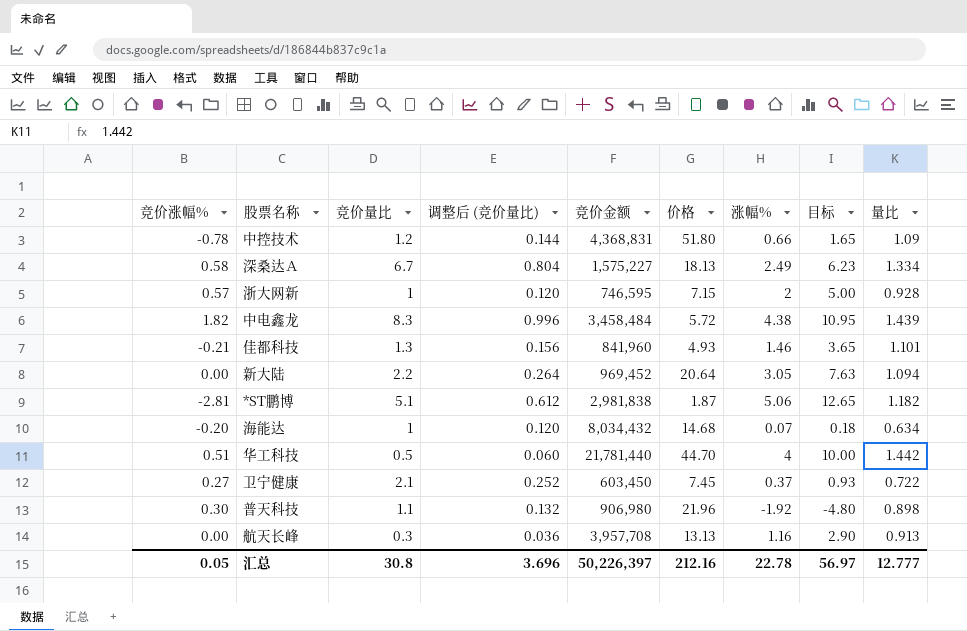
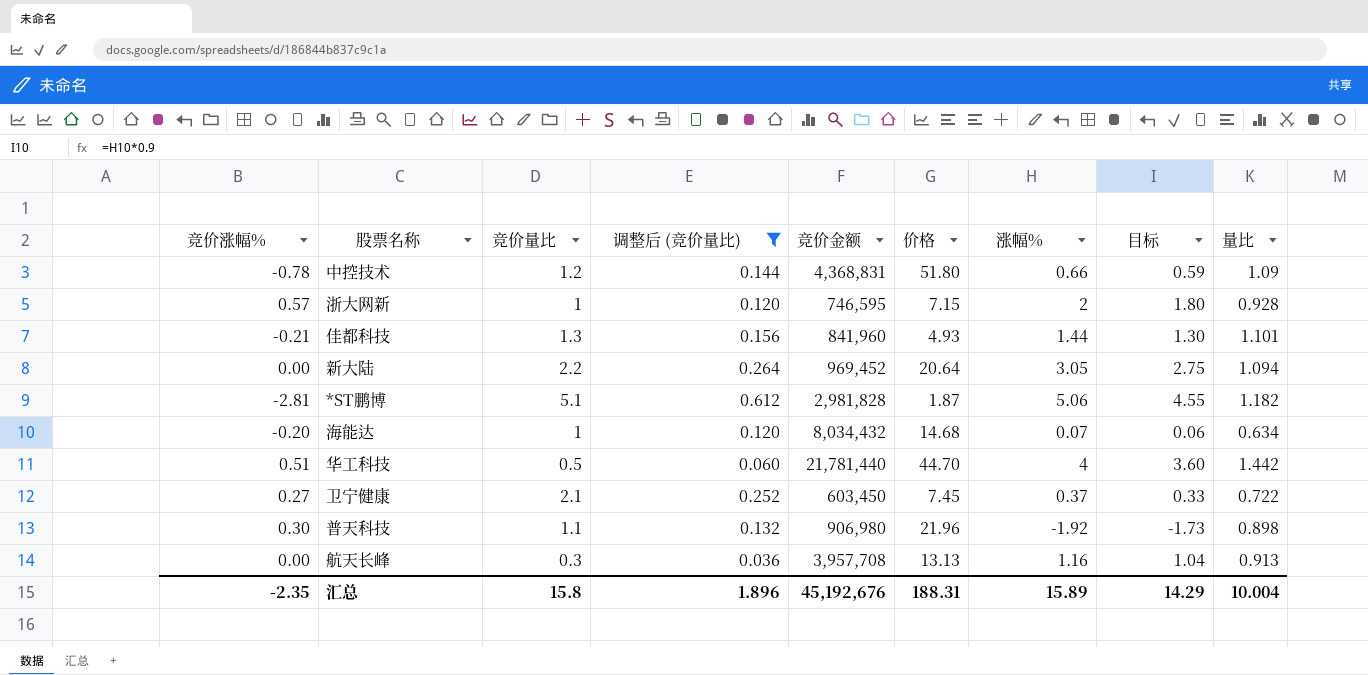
filter: none -> 调整后 (竞价量比) <= 0.612
column 目标 | formula: [涨幅%] * 2.5 -> [涨幅%] * 0.9
佳都科技 | 涨幅%: 1.46 -> 1.44
*ST鹏博 | 竞价金额: 2,981,838 -> 2,981,828
汇总 | 竞价涨幅%: 0.05 -> -2.35
汇总 | 竞价量比: 30.8 -> 15.8
汇总 | 调整后 (竞价量比): 3.696 -> 1.896
汇总 | 竞价金额: 50,226,397 -> 45,192,676
汇总 | 价格: 212.16 -> 188.31
汇总 | 涨幅%: 22.78 -> 15.89
汇总 | 目标: 56.97 -> 14.29
汇总 | 量比: 12.777 -> 10.004

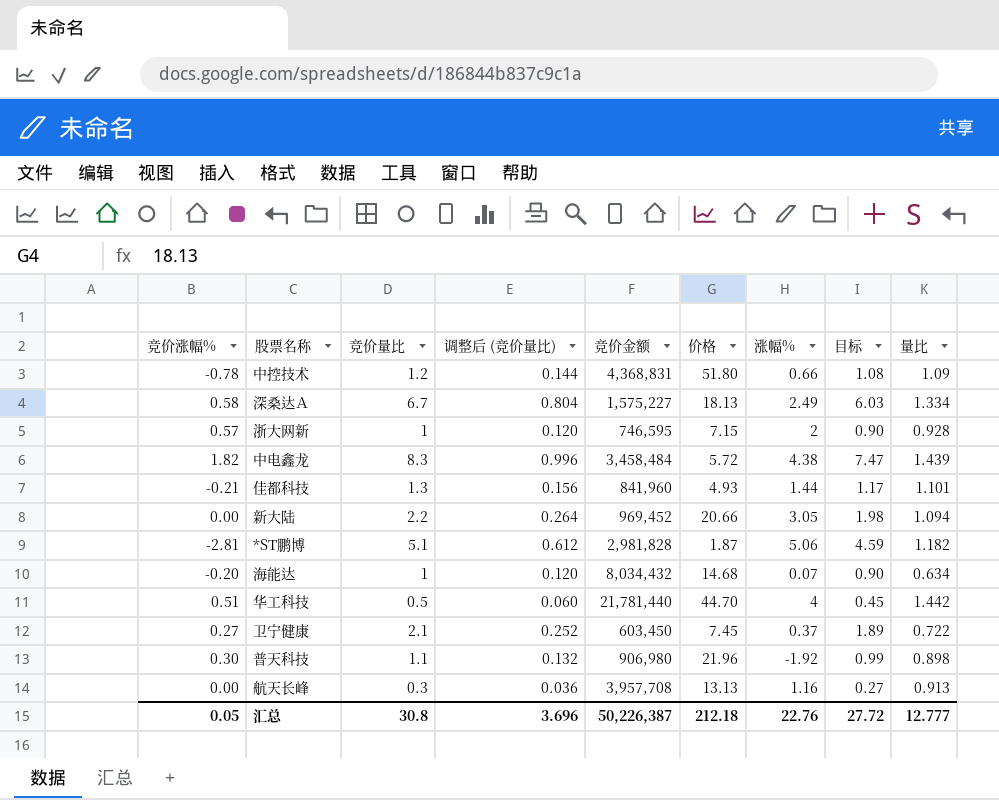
filter: 调整后 (竞价量比) <= 0.612 -> none
column 目标 | formula: [涨幅%] * 0.9 -> [竞价量比] * 0.9
新大陆 | 价格: 20.64 -> 20.66
汇总 | 竞价涨幅%: -2.35 -> 0.05
汇总 | 竞价量比: 15.8 -> 30.8
汇总 | 调整后 (竞价量比): 1.896 -> 3.696
汇总 | 竞价金额: 45,192,676 -> 50,226,387
汇总 | 价格: 188.31 -> 212.18
汇总 | 涨幅%: 15.89 -> 22.76
汇总 | 目标: 14.29 -> 27.72
汇总 | 量比: 10.004 -> 12.777

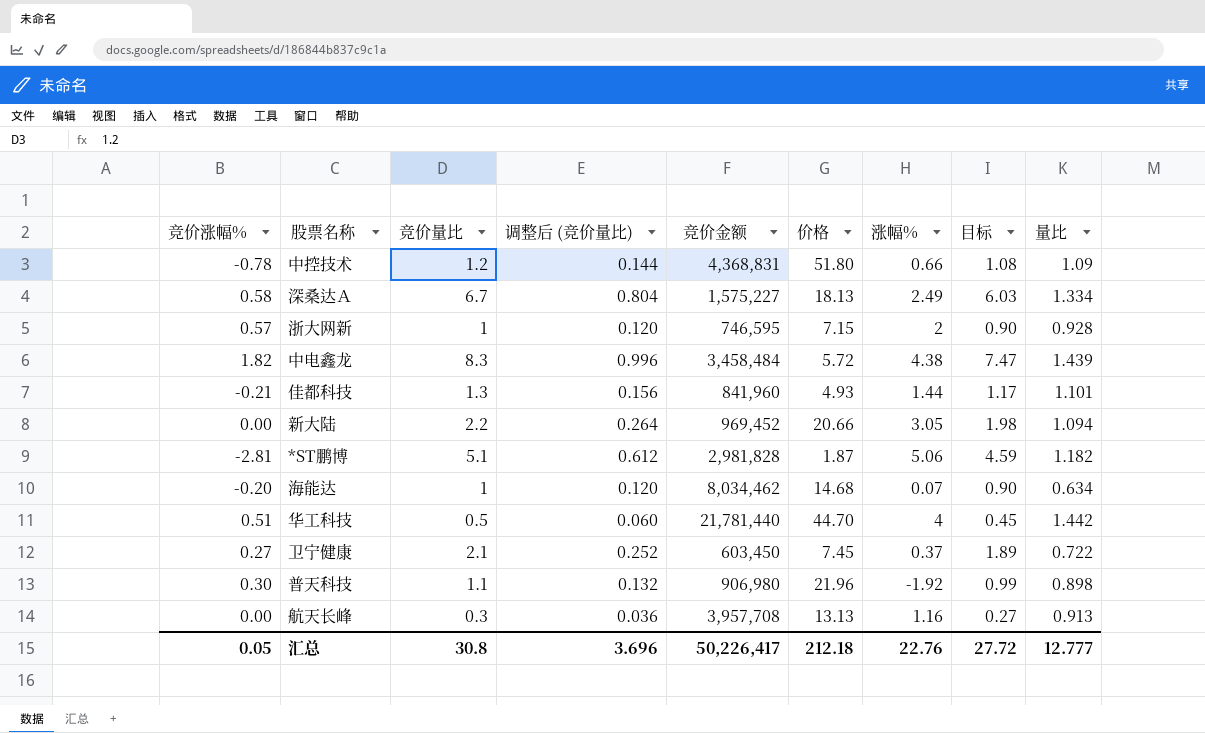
海能达 | 竞价金额: 8,034,432 -> 8,034,462
汇总 | 竞价金额: 50,226,387 -> 50,226,417

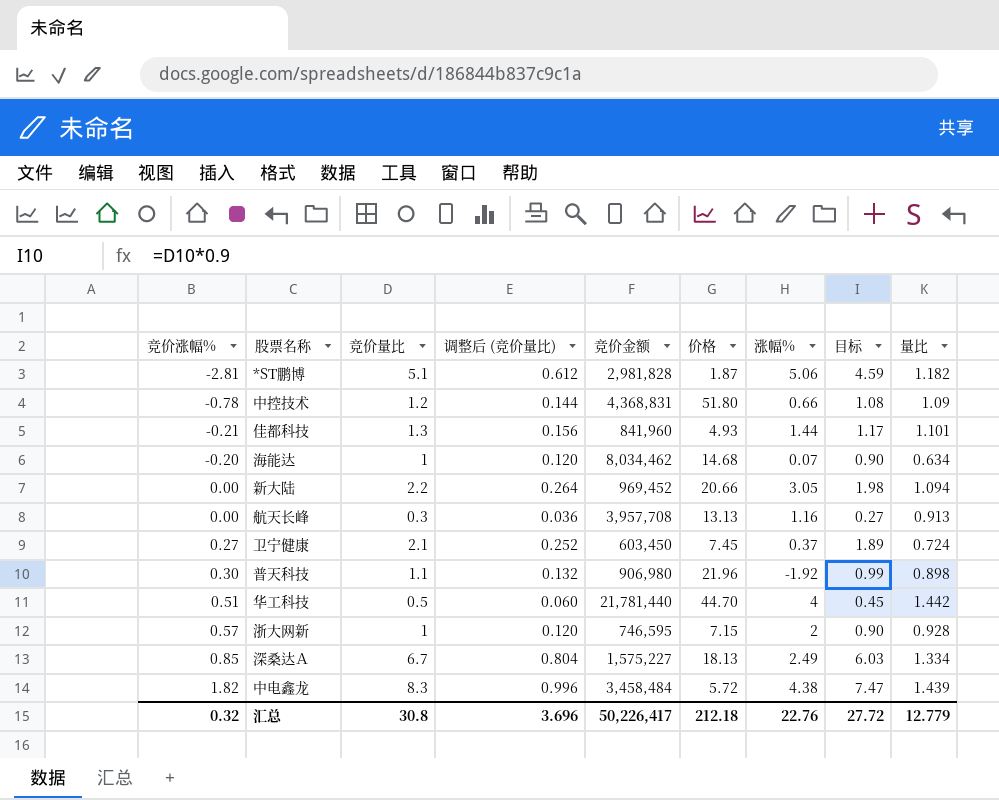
row order: none -> 竞价涨幅% ascending
卫宁健康 | 量比: 0.722 -> 0.724
深桑达Ａ | 竞价涨幅%: 0.58 -> 0.85
汇总 | 竞价涨幅%: 0.05 -> 0.32
汇总 | 量比: 12.777 -> 12.779

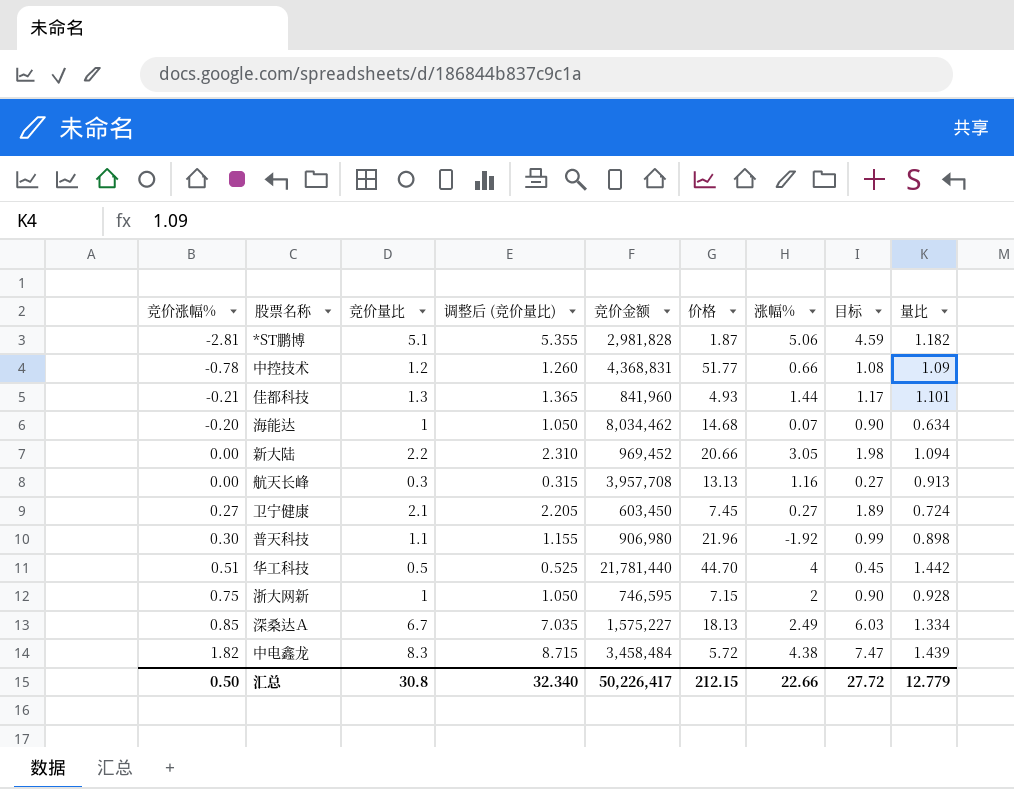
column 调整后 (竞价量比) | formula: [竞价量比] * 0.12 -> [竞价量比] * 1.05
中控技术 | 价格: 51.80 -> 51.77
卫宁健康 | 涨幅%: 0.37 -> 0.27
浙大网新 | 竞价涨幅%: 0.57 -> 0.75
汇总 | 竞价涨幅%: 0.32 -> 0.50
汇总 | 调整后 (竞价量比): 3.696 -> 32.340
汇总 | 价格: 212.18 -> 212.15
汇总 | 涨幅%: 22.76 -> 22.66

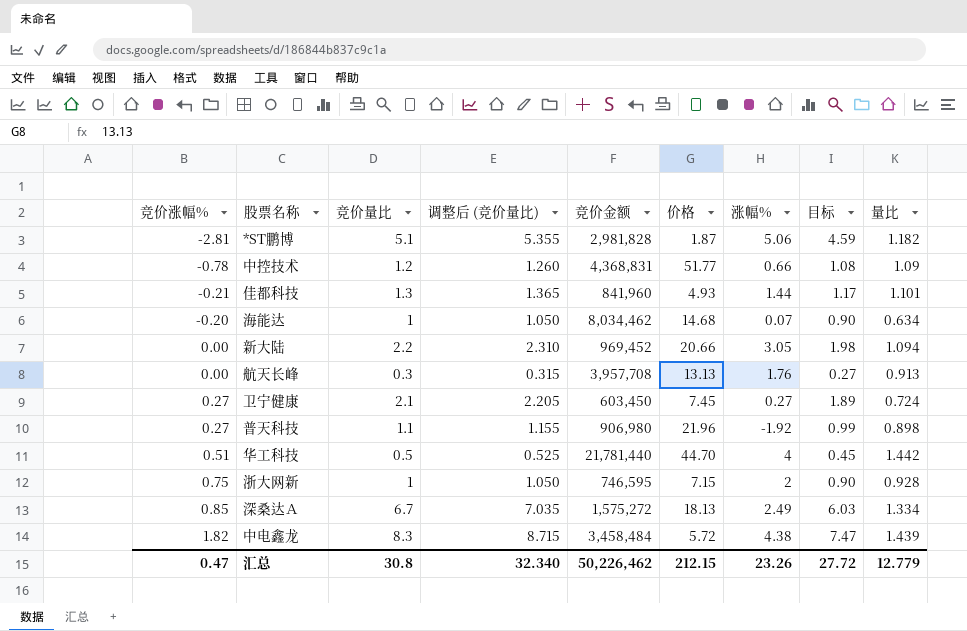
航天长峰 | 涨幅%: 1.16 -> 1.76
普天科技 | 竞价涨幅%: 0.30 -> 0.27
深桑达Ａ | 竞价金额: 1,575,227 -> 1,575,272
汇总 | 竞价涨幅%: 0.50 -> 0.47
汇总 | 竞价金额: 50,226,417 -> 50,226,462
汇总 | 涨幅%: 22.66 -> 23.26

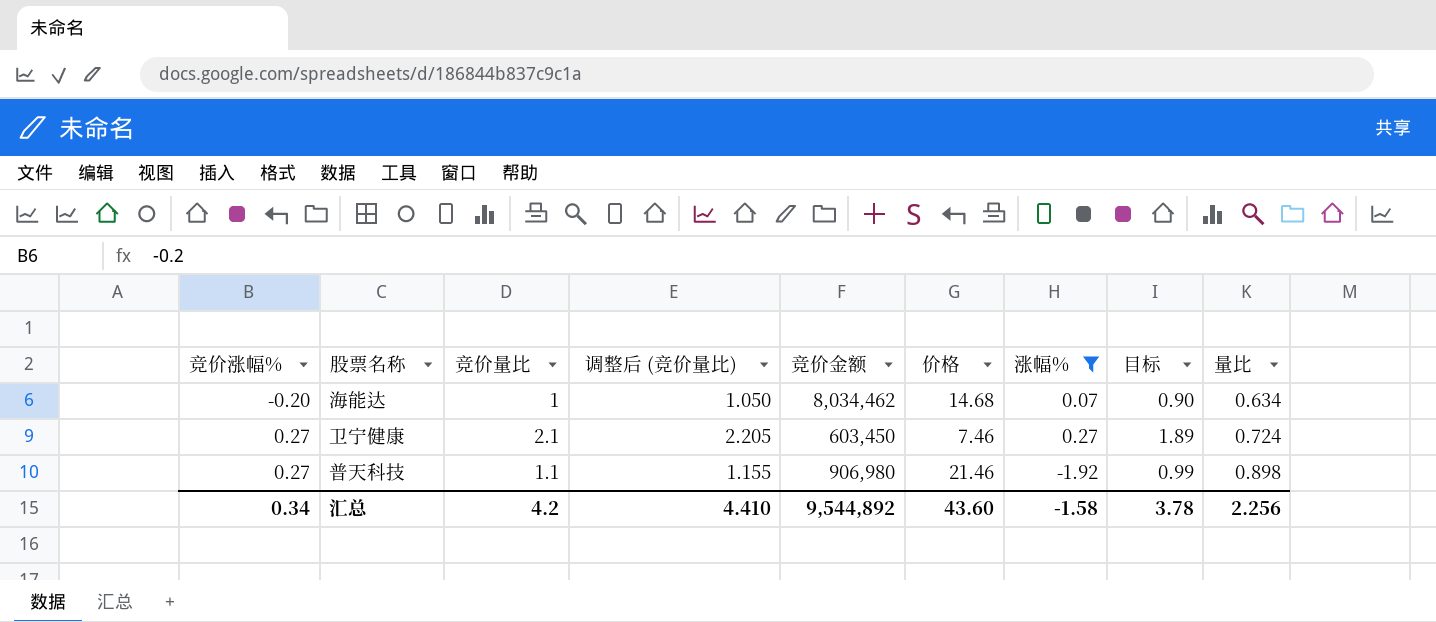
filter: none -> 涨幅% <= 0.27
卫宁健康 | 价格: 7.45 -> 7.46
普天科技 | 价格: 21.96 -> 21.46
汇总 | 竞价涨幅%: 0.47 -> 0.34
汇总 | 竞价量比: 30.8 -> 4.2
汇总 | 调整后 (竞价量比): 32.340 -> 4.410
汇总 | 竞价金额: 50,226,462 -> 9,544,892
汇总 | 价格: 212.15 -> 43.60
汇总 | 涨幅%: 23.26 -> -1.58
汇总 | 目标: 27.72 -> 3.78
汇总 | 量比: 12.779 -> 2.256

